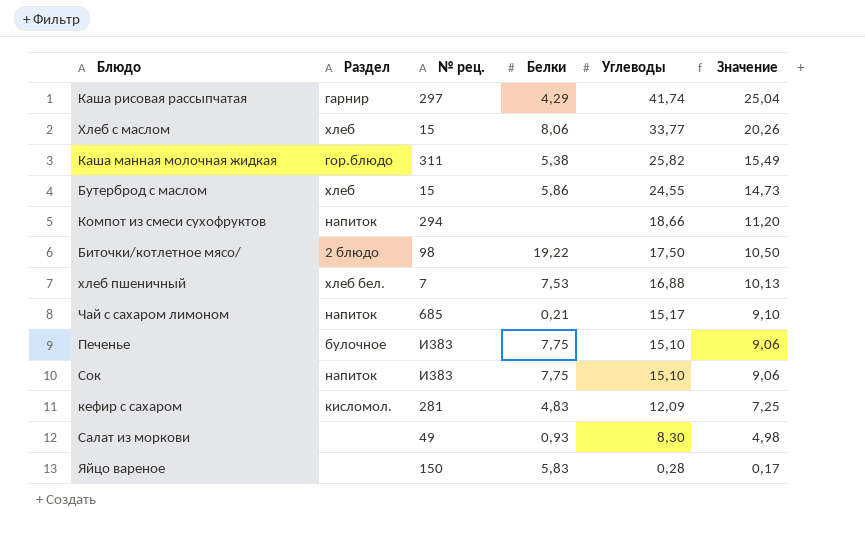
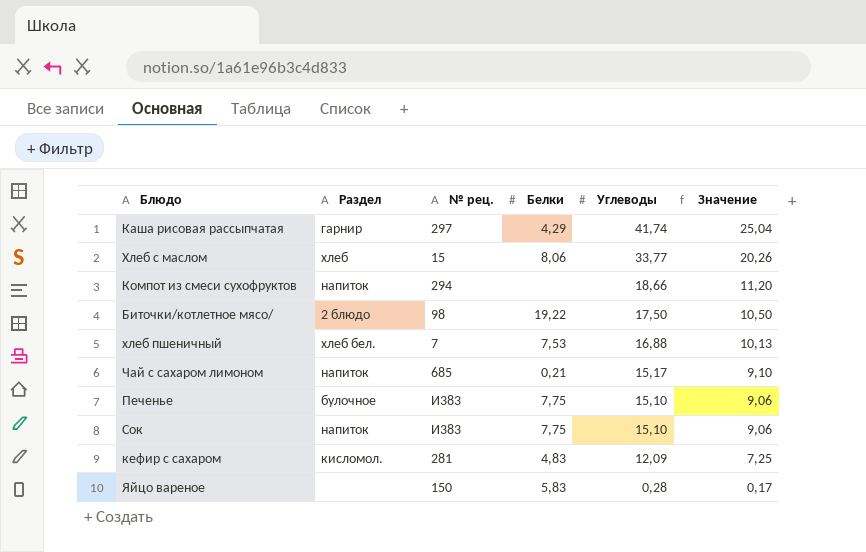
row Каша манная молочная жидкая: гор.блюдо | 311 | 5,38 | 25,82 | 15,49 -> none
row Бутерброд с маслом: хлеб | 15 | 5,86 | 24,55 | 14,73 -> none
row Салат из моркови: none | 49 | 0,93 | 8,30 | 4,98 -> none

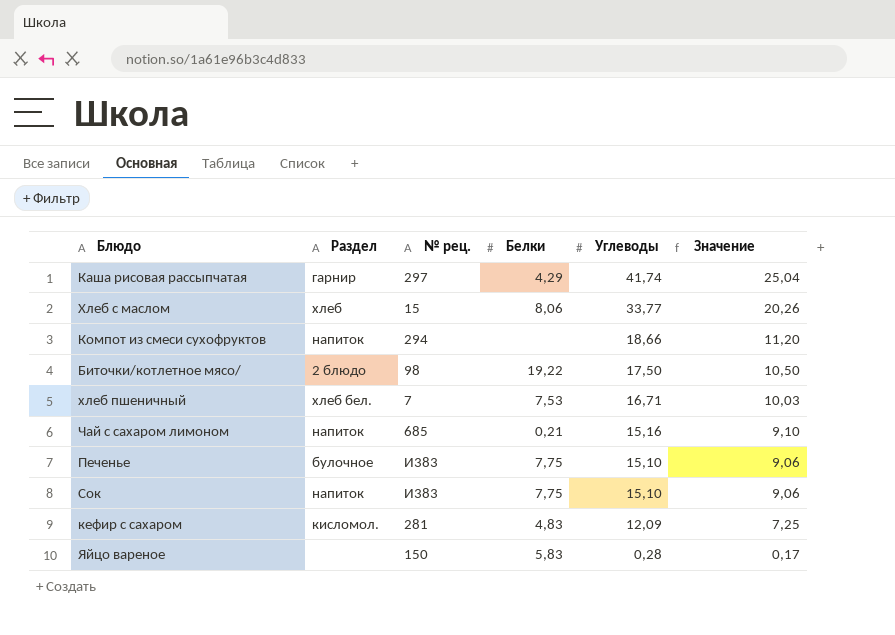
хлеб пшеничный | Углеводы: 16,88 -> 16,71
хлеб пшеничный | Значение: 10,13 -> 10,03
Чай с сахаром лимоном | Углеводы: 15,17 -> 15,16

